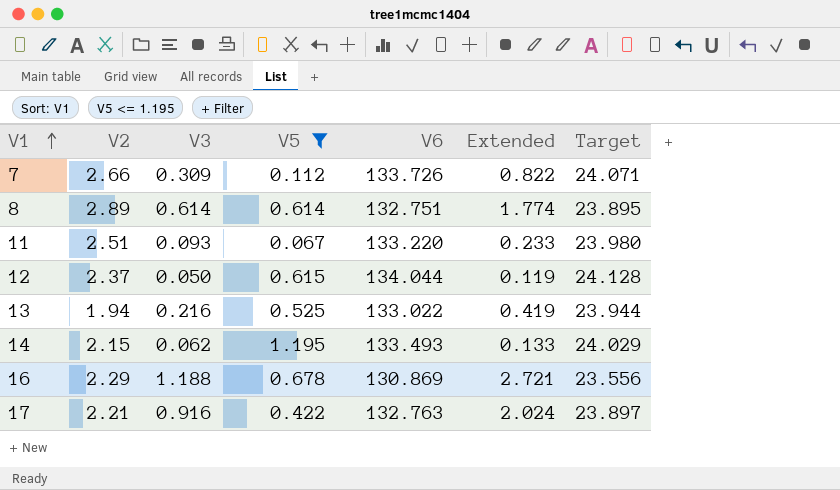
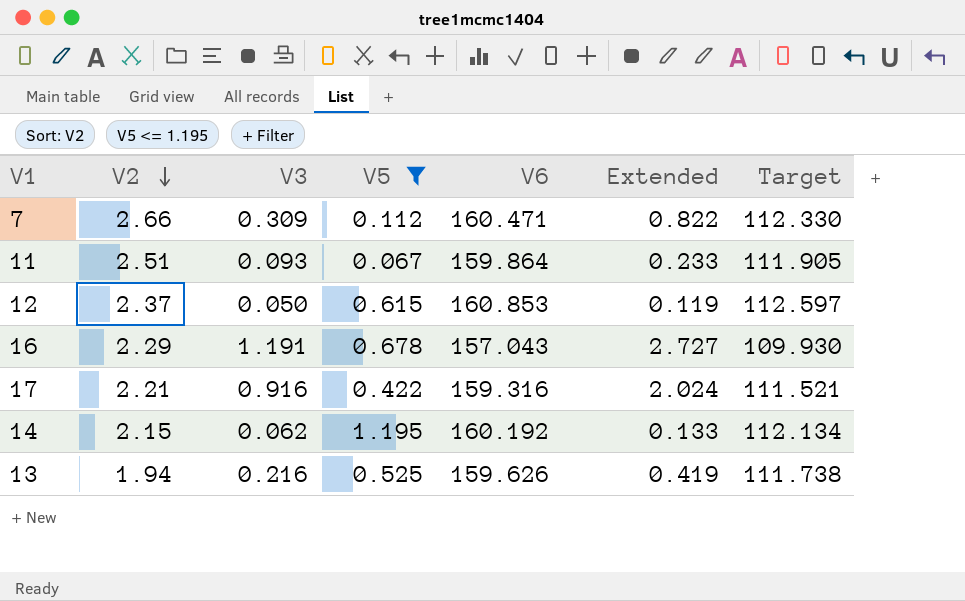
row order: V1 ascending -> V2 descending
column Target | formula: [V6] * 0.18 -> [V6] * 0.7
row 8: 2.89 | 0.614 | 0.614 | 132.751 | 1.774 | 23.895 -> none
7 | V6: 133.726 -> 160.471
11 | V6: 133.220 -> 159.864
12 | V6: 134.044 -> 160.853
16 | V3: 1.188 -> 1.191
16 | V6: 130.869 -> 157.043
16 | Extended: 2.721 -> 2.727
17 | V6: 132.763 -> 159.316
14 | V6: 133.493 -> 160.192
13 | V6: 133.022 -> 159.626

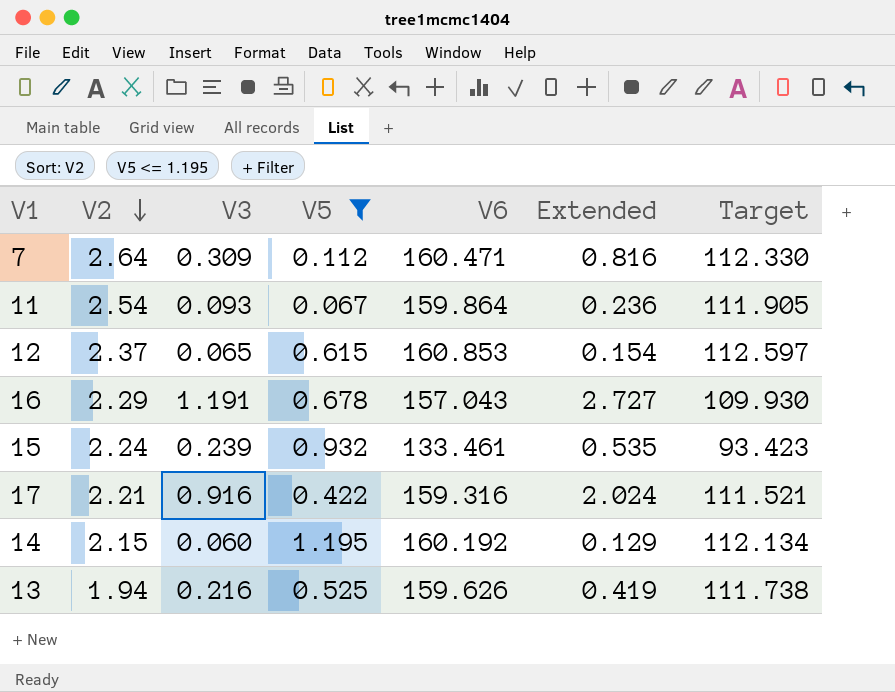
7 | V2: 2.66 -> 2.64
7 | Extended: 0.822 -> 0.816
11 | V2: 2.51 -> 2.54
11 | Extended: 0.233 -> 0.236
12 | V3: 0.050 -> 0.065
12 | Extended: 0.119 -> 0.154
row 15: none -> 2.24 | 0.239 | 0.932 | 133.461 | 0.535 | 93.423
14 | V3: 0.062 -> 0.060
14 | Extended: 0.133 -> 0.129

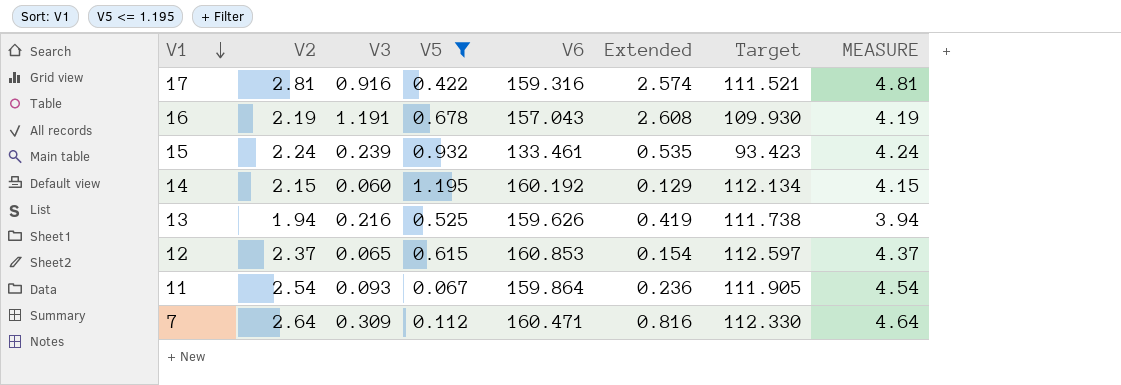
row order: V2 descending -> V1 descending
column MEASURE | formula: none -> [V2] + 2
17 | V2: 2.21 -> 2.81
17 | Extended: 2.024 -> 2.574
16 | V2: 2.29 -> 2.19
16 | Extended: 2.727 -> 2.608

